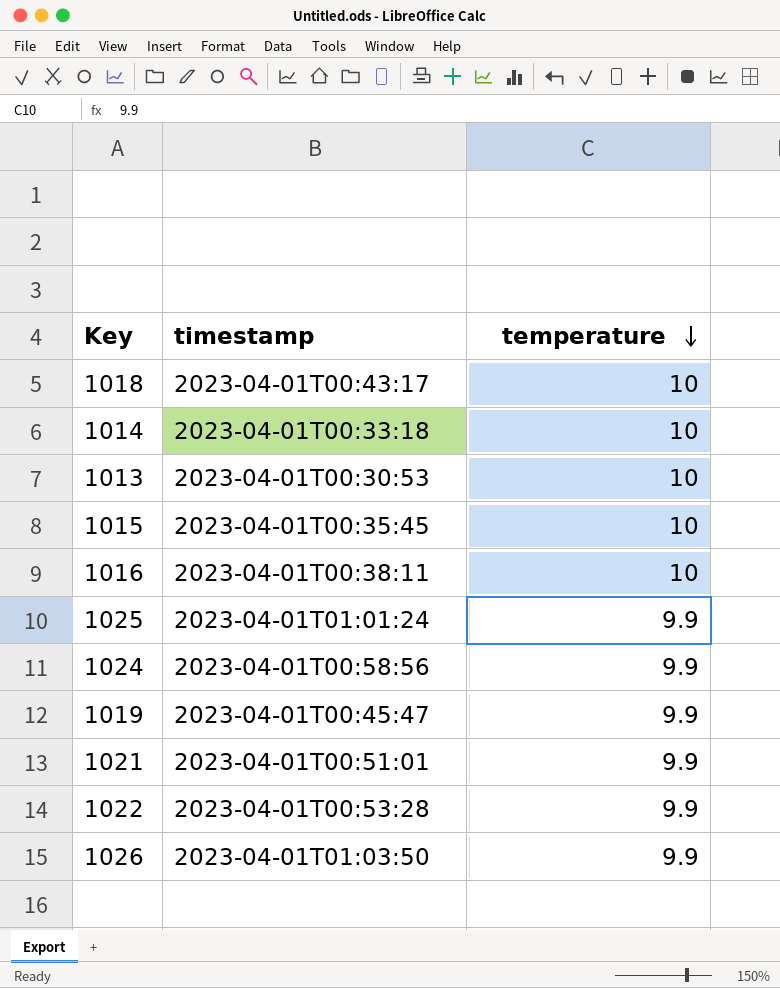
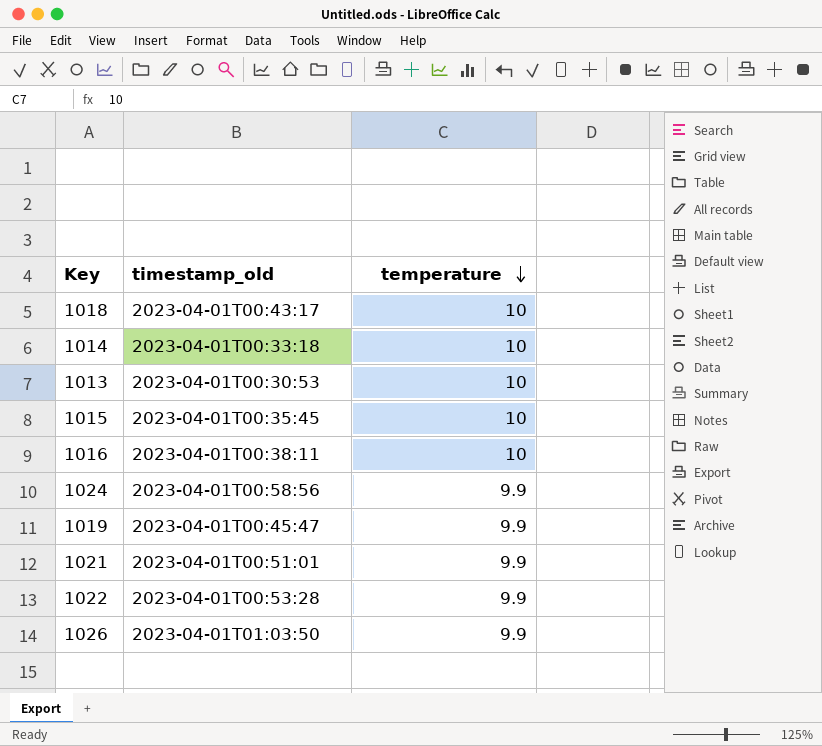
column name: timestamp -> timestamp_old
row 1025: 2023-04-01T01:01:24 | 9.9 -> none

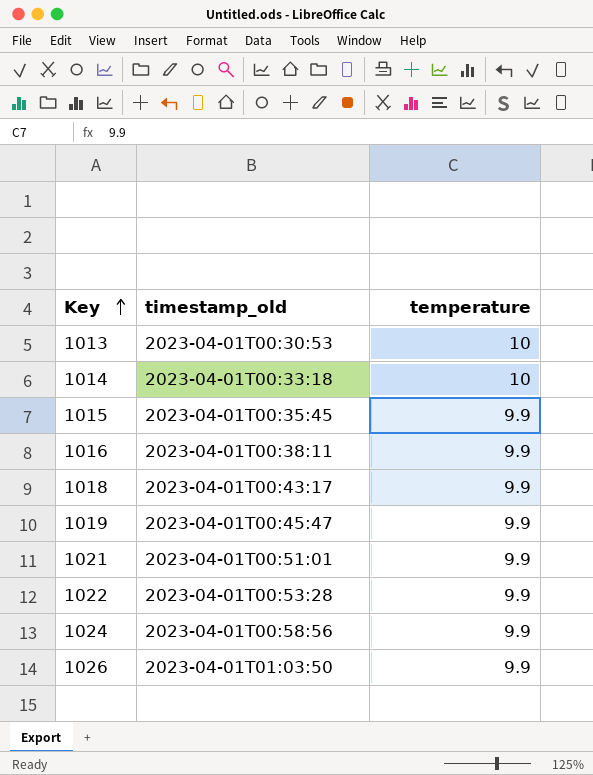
row order: temperature descending -> Key ascending
1015 | temperature: 10 -> 9.9
1016 | temperature: 10 -> 9.9
1018 | temperature: 10 -> 9.9

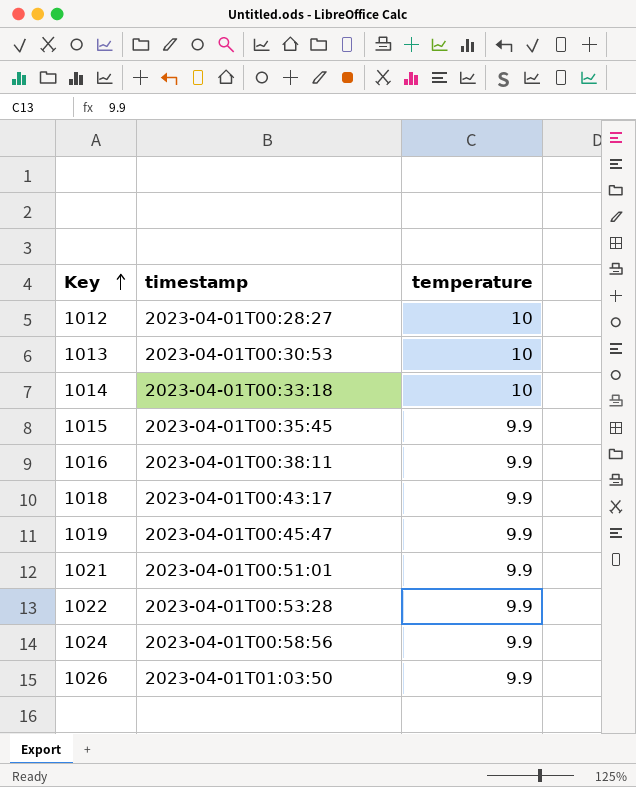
column name: timestamp_old -> timestamp
row 1012: none -> 2023-04-01T00:28:27 | 10

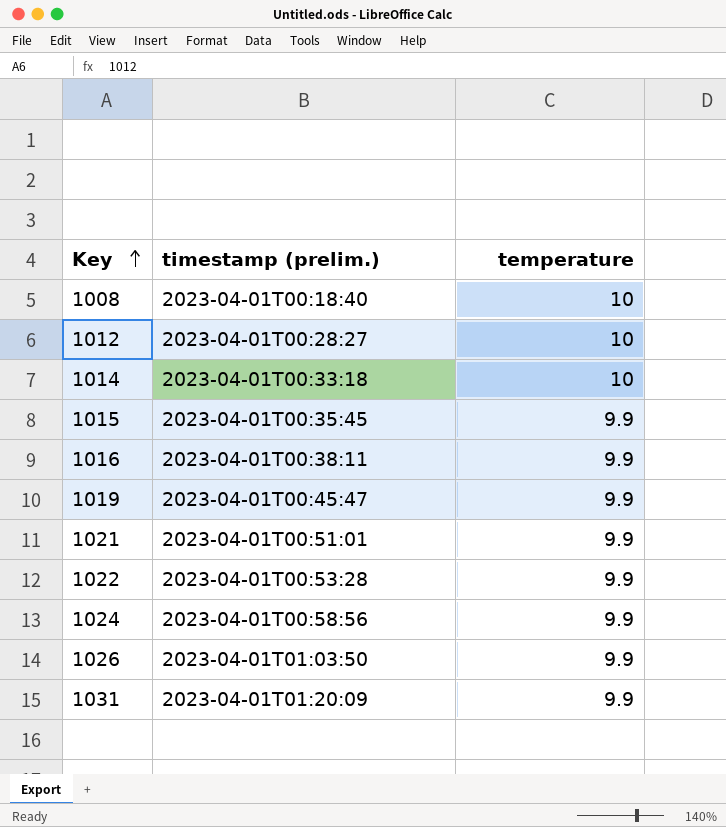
column name: timestamp -> timestamp (prelim.)
row 1013: 2023-04-01T00:30:53 | 10 -> none
row 1018: 2023-04-01T00:43:17 | 9.9 -> none
row 1008: none -> 2023-04-01T00:18:40 | 10
row 1031: none -> 2023-04-01T01:20:09 | 9.9

